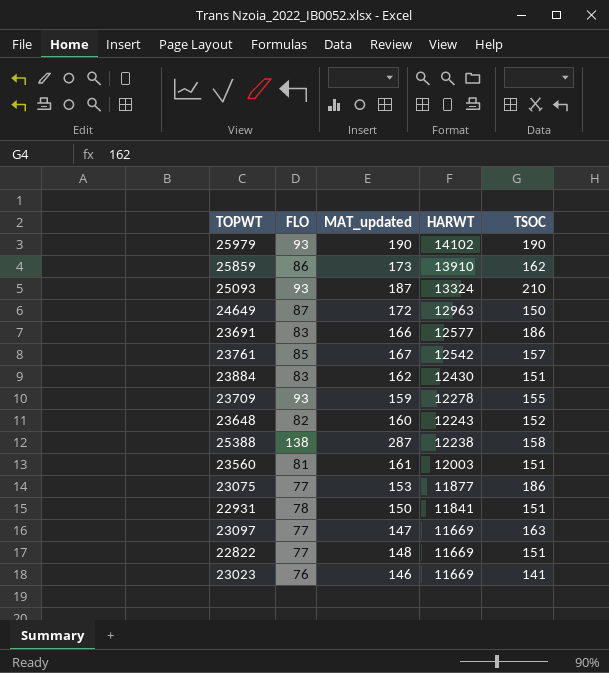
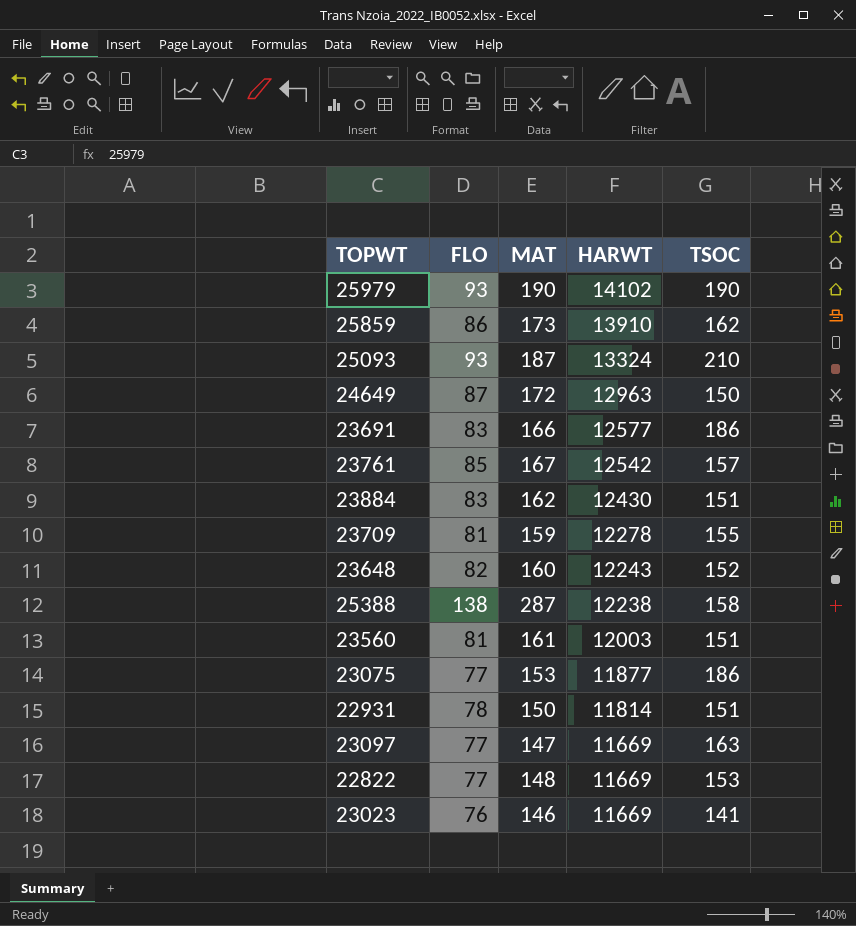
column name: MAT_updated -> MAT
23709 | FLO: 93 -> 81
22931 | HARWT: 11841 -> 11814
22822 | TSOC: 151 -> 153

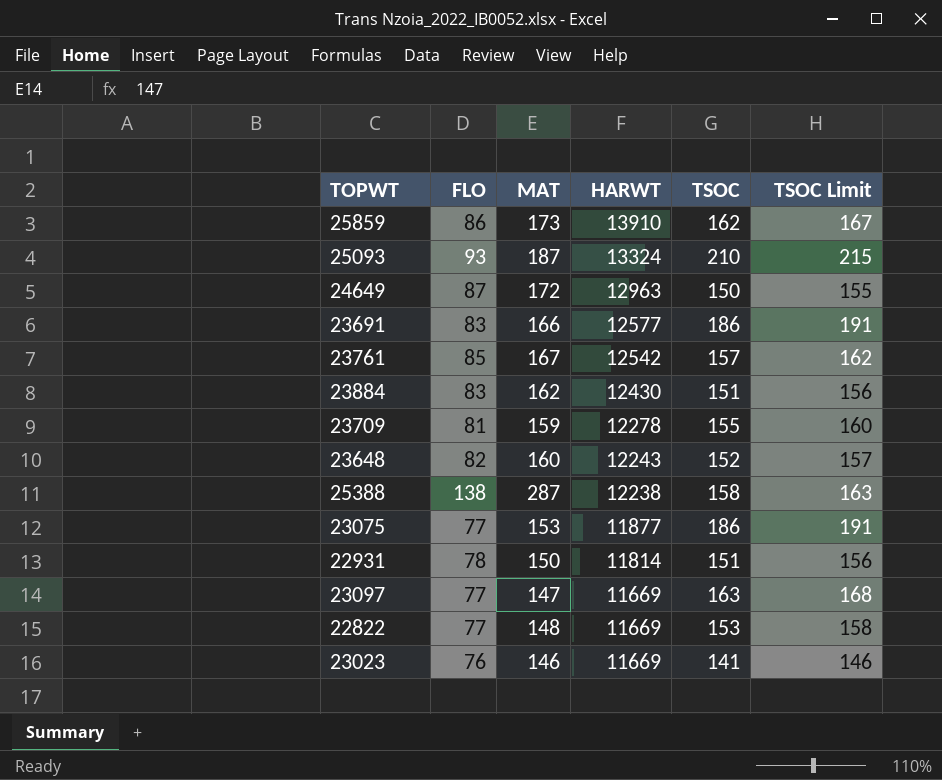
column TSOC Limit | formula: none -> [TSOC] + 5
row 25979: 93 | 190 | 14102 | 190 -> none
row 23560: 81 | 161 | 12003 | 151 -> none

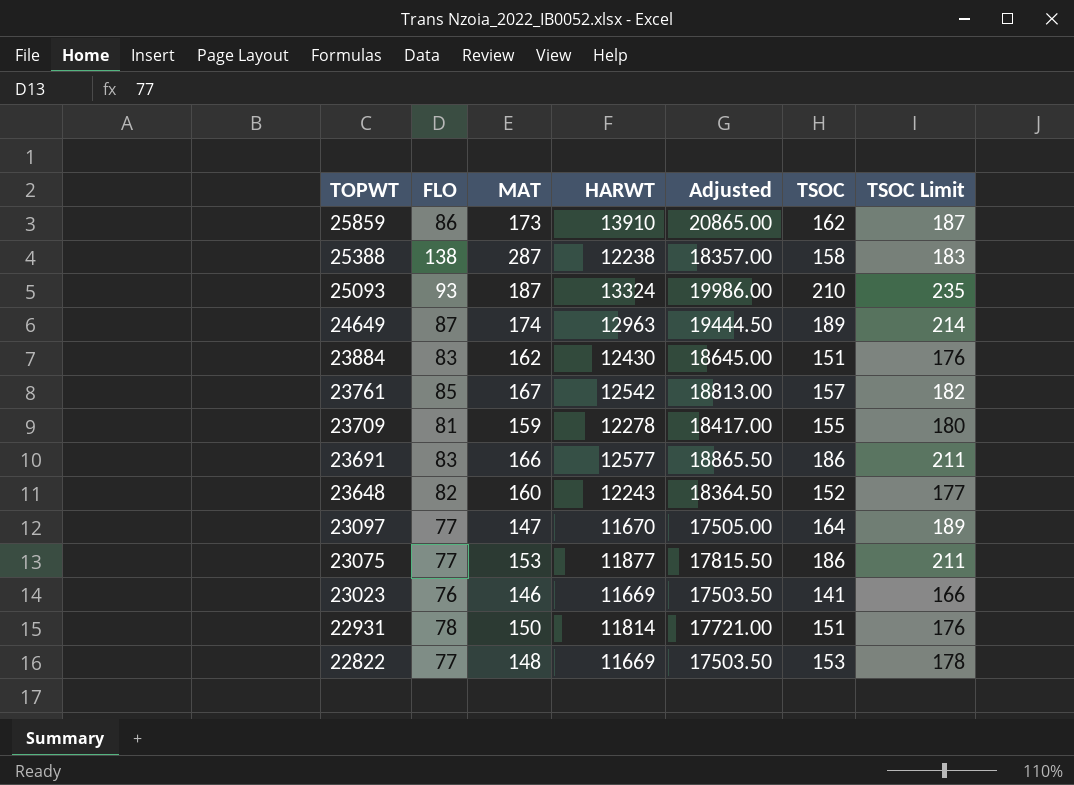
row order: HARWT descending -> TOPWT descending
column Adjusted | formula: none -> [HARWT] * 1.5
column TSOC Limit | formula: [TSOC] + 5 -> [TSOC] + 25
24649 | MAT: 172 -> 174
24649 | TSOC: 150 -> 189
23097 | HARWT: 11669 -> 11670
23097 | TSOC: 163 -> 164

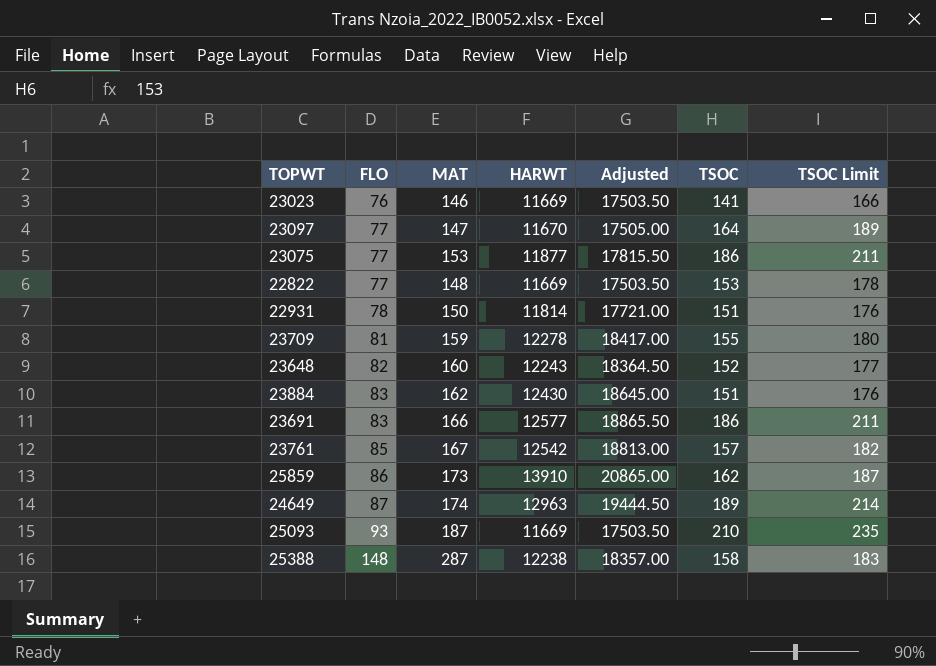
row order: TOPWT descending -> FLO ascending
25093 | HARWT: 13324 -> 11669
25093 | Adjusted: 19986.00 -> 17503.50
25388 | FLO: 138 -> 148

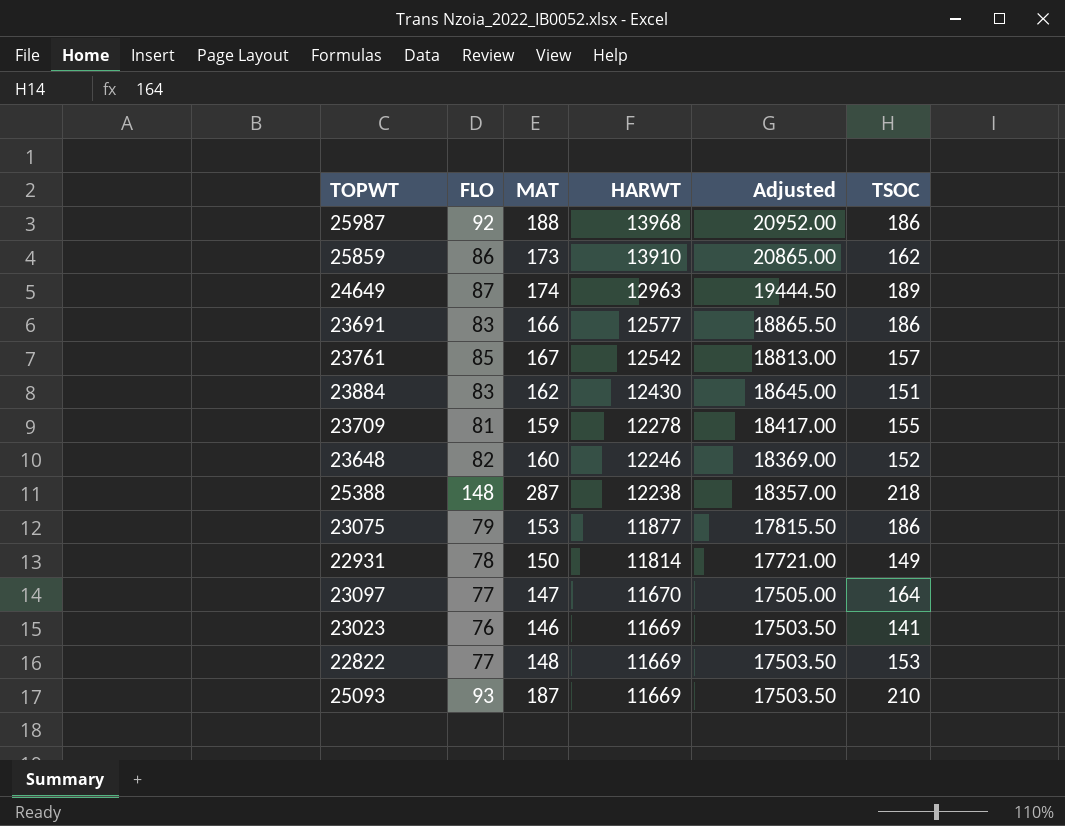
row order: FLO ascending -> HARWT descending
column TSOC Limit | formula: [TSOC] + 25 -> none
row 25987: none -> 92 | 188 | 13968 | 20952.00 | 186
23648 | HARWT: 12243 -> 12246
23648 | Adjusted: 18364.50 -> 18369.00
25388 | TSOC: 158 -> 218
23075 | FLO: 77 -> 79
22931 | TSOC: 151 -> 149

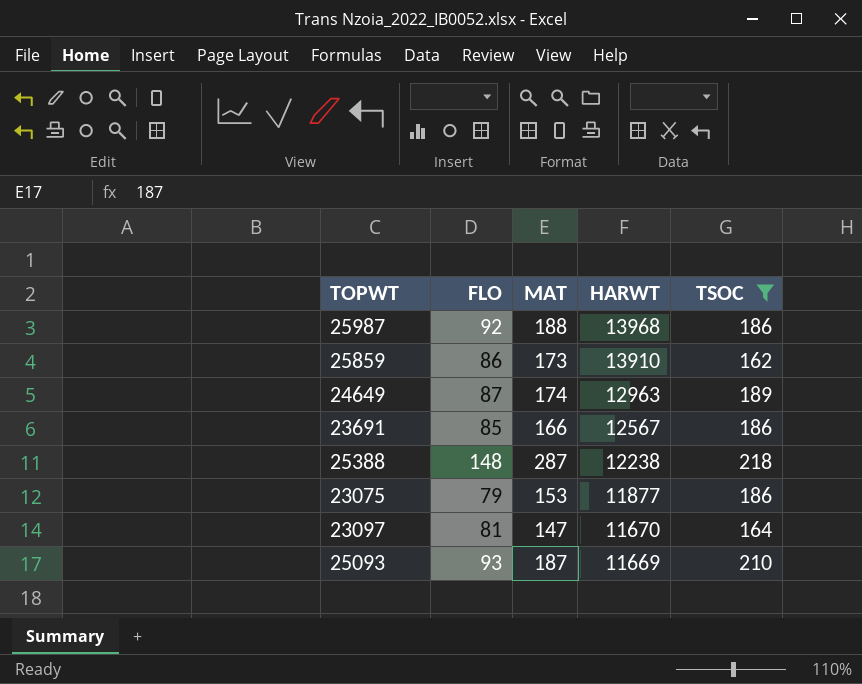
filter: none -> TSOC >= 162
column Adjusted | formula: [HARWT] * 1.5 -> none
23691 | FLO: 83 -> 85
23691 | HARWT: 12577 -> 12567
23097 | FLO: 77 -> 81

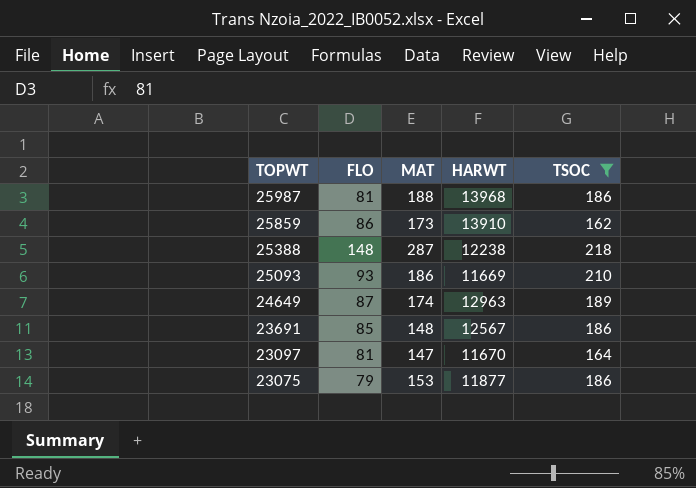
row order: HARWT descending -> TOPWT descending
25987 | FLO: 92 -> 81
25093 | MAT: 187 -> 186
23691 | MAT: 166 -> 148

